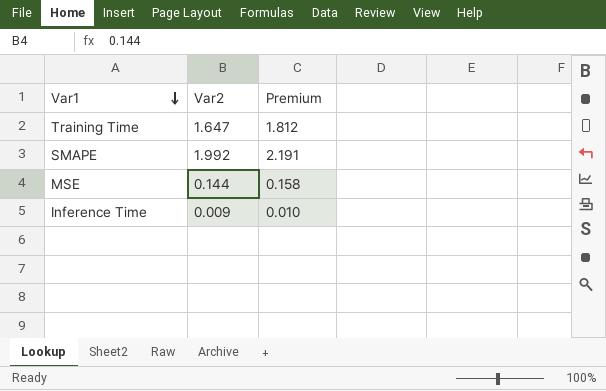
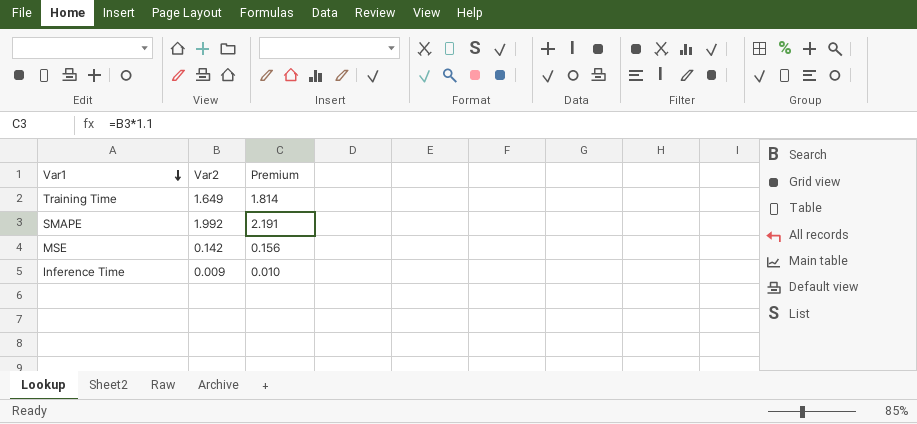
Training Time | Var2: 1.647 -> 1.649
Training Time | Premium: 1.812 -> 1.814
MSE | Var2: 0.144 -> 0.142
MSE | Premium: 0.158 -> 0.156

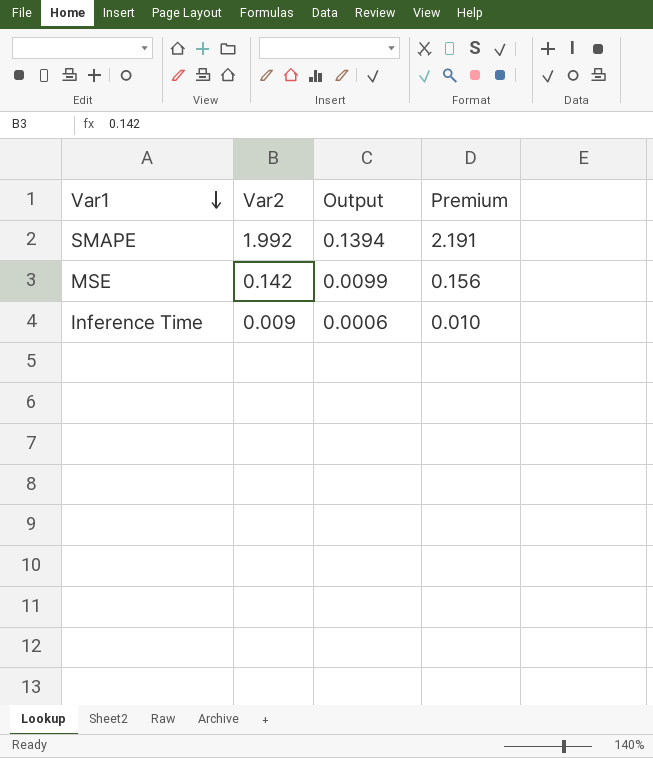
column Output | formula: none -> [Var2] * 0.07
row Training Time: 1.649 | 1.814 -> none

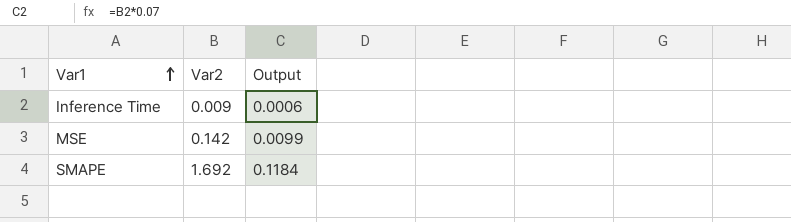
row order: Var1 descending -> Var1 ascending
column Premium | formula: [Var2] * 1.1 -> none
SMAPE | Var2: 1.992 -> 1.692
SMAPE | Output: 0.1394 -> 0.1184

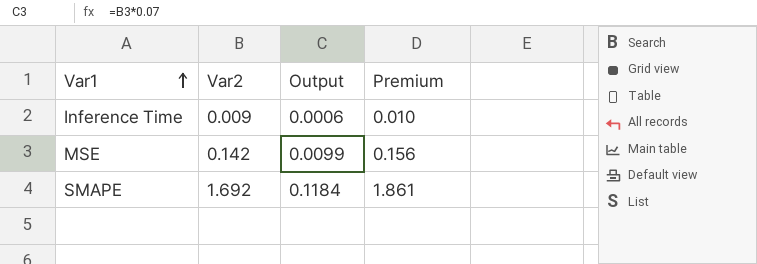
column Premium | formula: none -> [Var2] * 1.1

